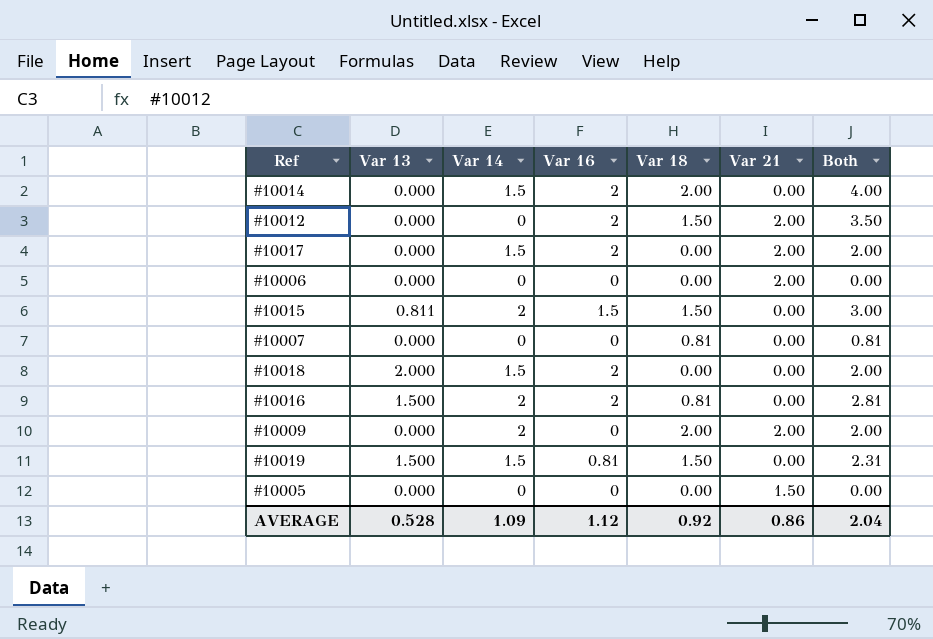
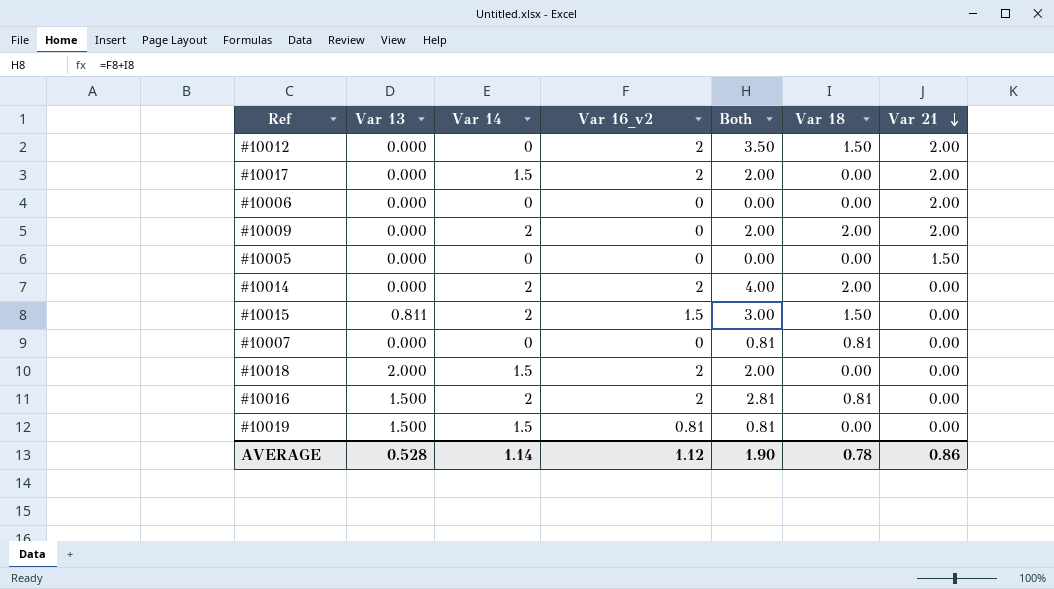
row order: none -> Var 21 descending
column name: Var 16 -> Var 16_v2
column Both | position: 7 -> 5
#10014 | Var 14: 1.5 -> 2
#10019 | Both: 2.31 -> 0.81
#10019 | Var 18: 1.50 -> 0.00
AVERAGE | Var 14: 1.09 -> 1.14
AVERAGE | Both: 2.04 -> 1.90
AVERAGE | Var 18: 0.92 -> 0.78

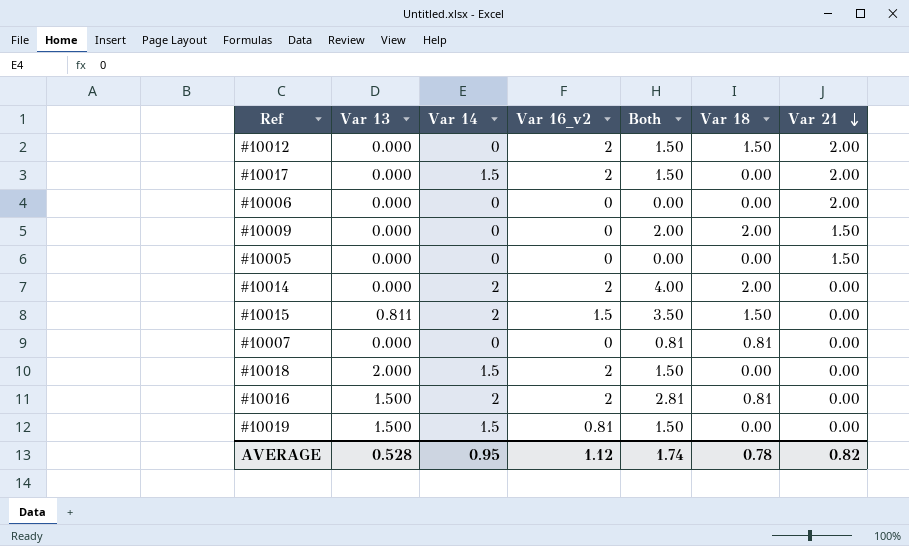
column Both | formula: [Var 16_v2] + [Var 18] -> [Var 14] + [Var 18]
#10009 | Var 14: 2 -> 0
#10009 | Var 21: 2.00 -> 1.50
AVERAGE | Var 14: 1.14 -> 0.95
AVERAGE | Both: 1.90 -> 1.74
AVERAGE | Var 21: 0.86 -> 0.82

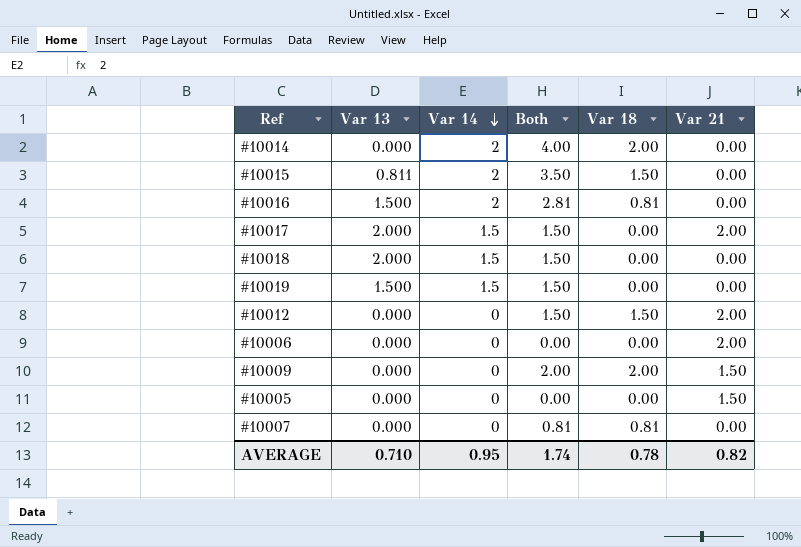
row order: Var 21 descending -> Var 14 descending
column Var 16_v2 | position: 4 -> none
#10017 | Var 13: 0.000 -> 2.000
AVERAGE | Var 13: 0.528 -> 0.710

